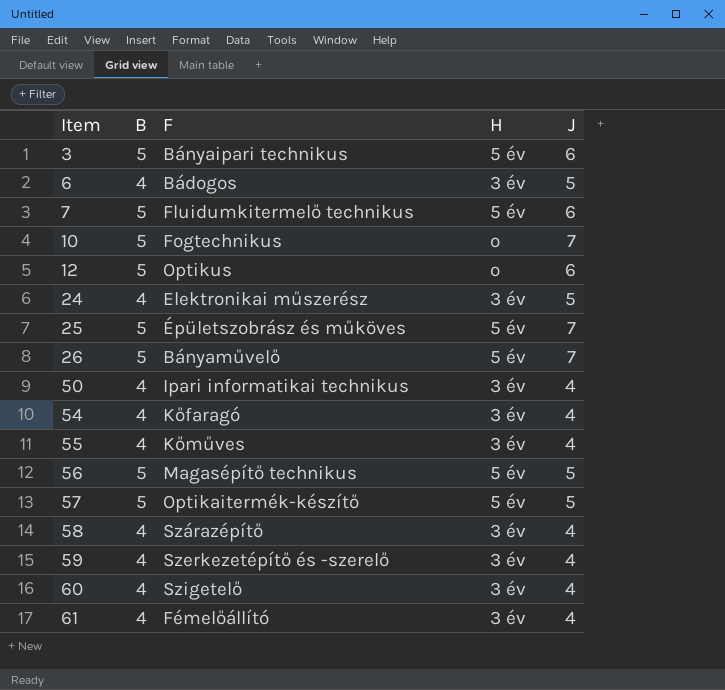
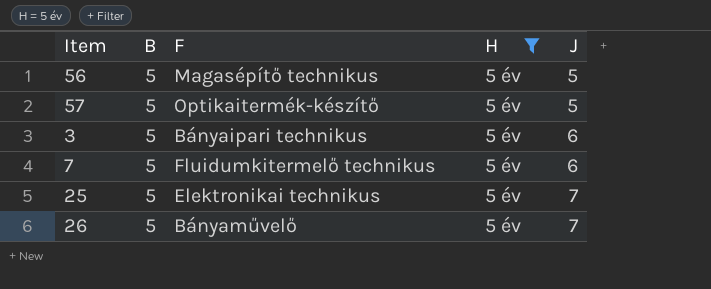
filter: none -> H = 5 év
row order: Item ascending -> J ascending
25 | F: Épületszobrász és műköves -> Elektronikai technikus

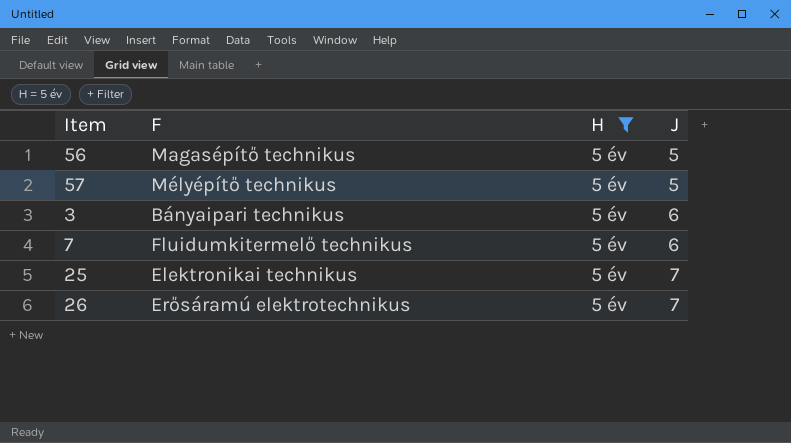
column B | position: 2 -> none
57 | F: Optikaitermék-készítő -> Mélyépítő technikus
26 | F: Bányaművelő -> Erősáramú elektrotechnikus

